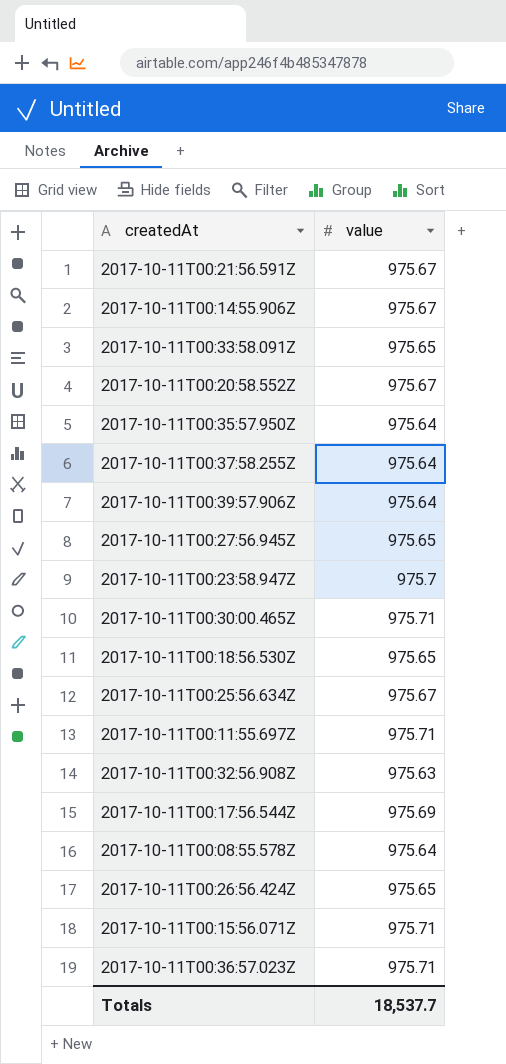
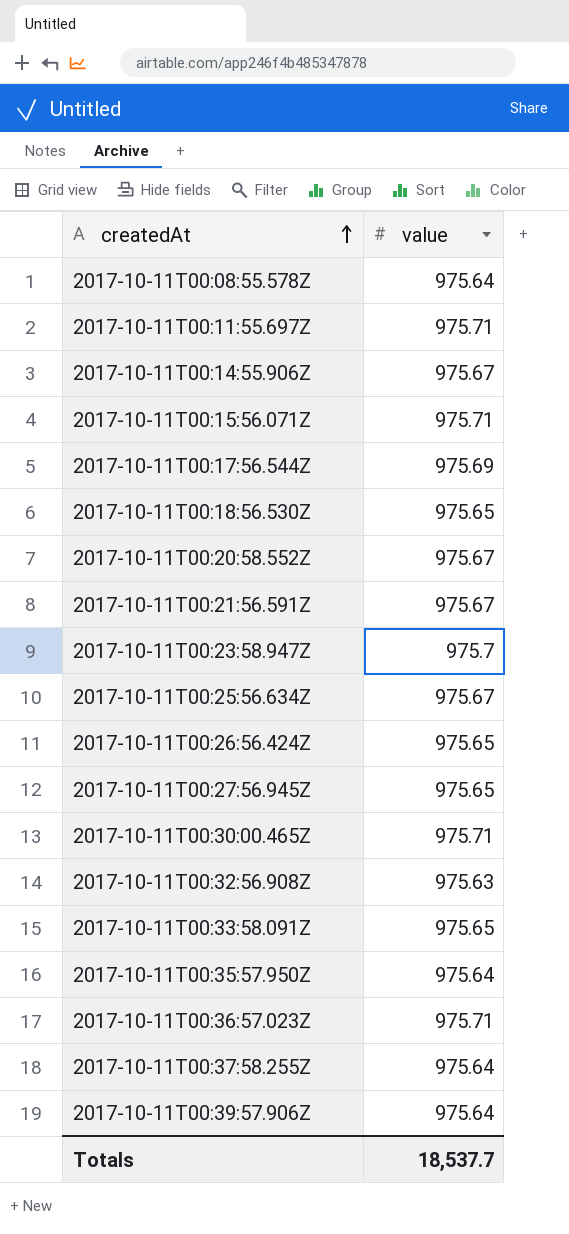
row order: none -> createdAt ascending

